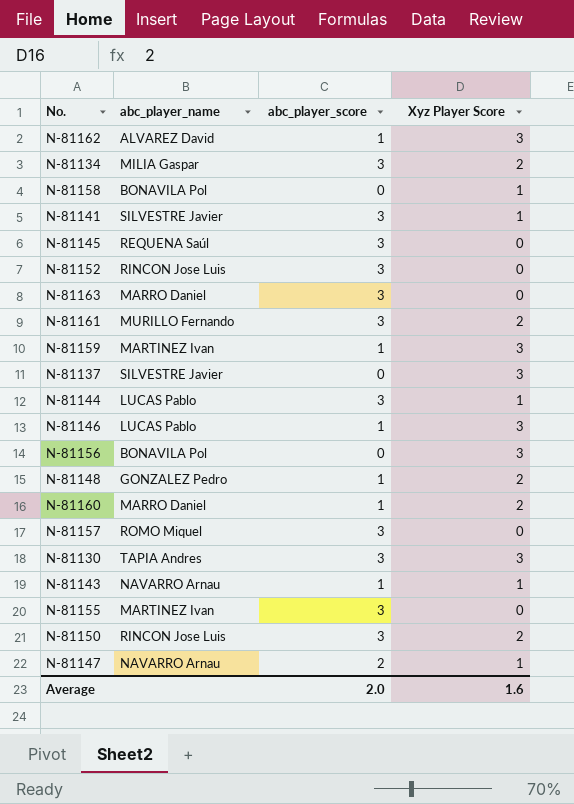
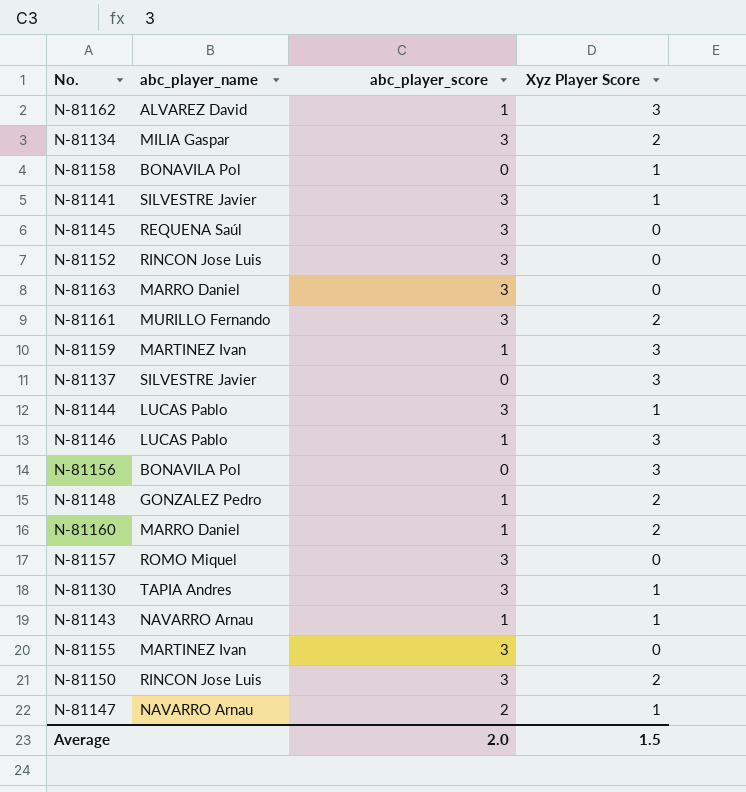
N-81130 | Xyz Player Score: 3 -> 1
Average | Xyz Player Score: 1.6 -> 1.5

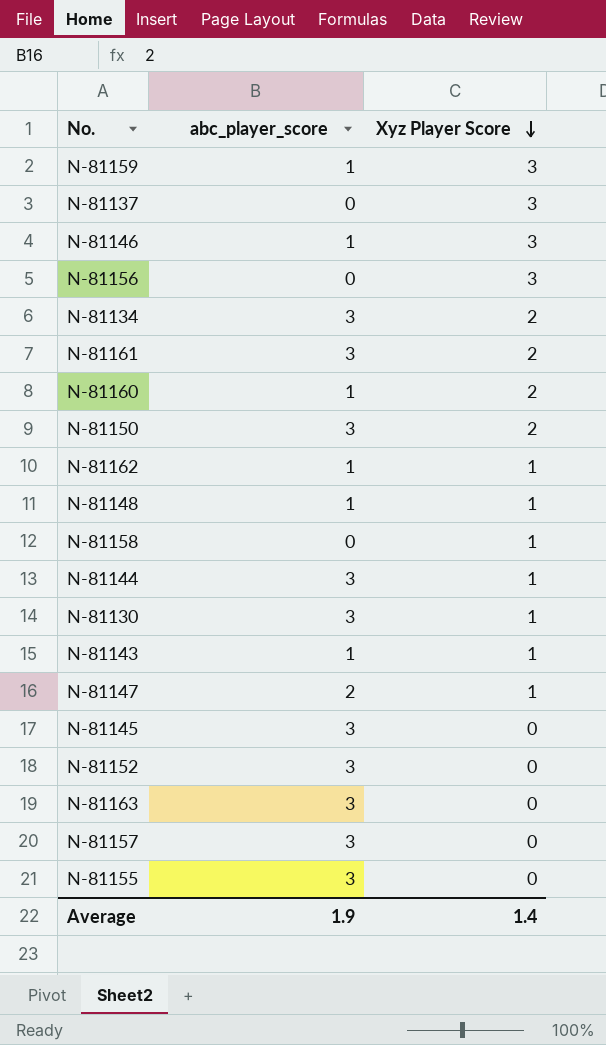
row order: none -> Xyz Player Score descending
column abc_player_name | position: 2 -> none
row N-81141: SILVESTRE Javier | 3 | 1 -> none
N-81162 | Xyz Player Score: 3 -> 1
N-81148 | Xyz Player Score: 2 -> 1
Average | abc_player_score: 2.0 -> 1.9
Average | Xyz Player Score: 1.5 -> 1.4

